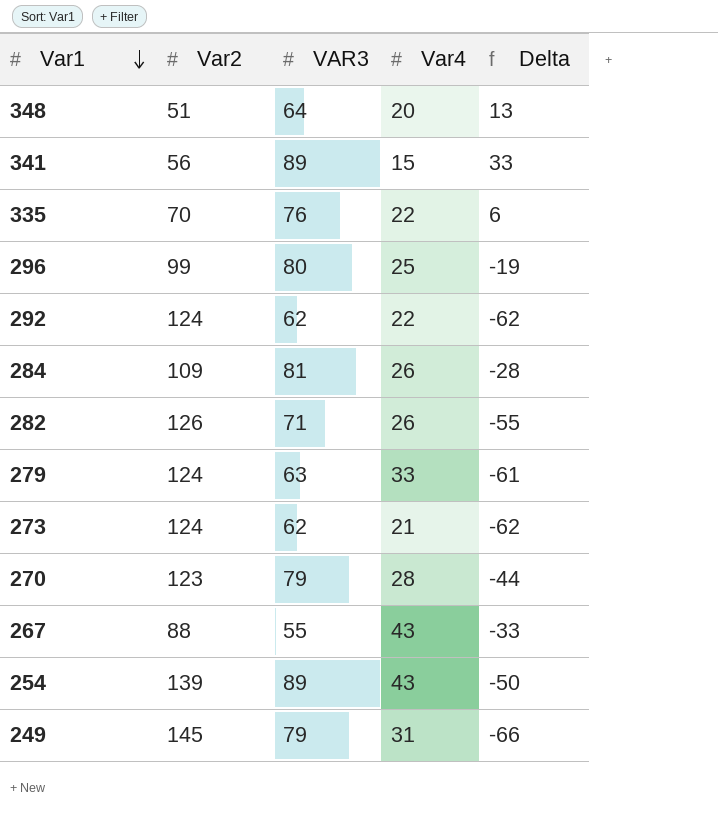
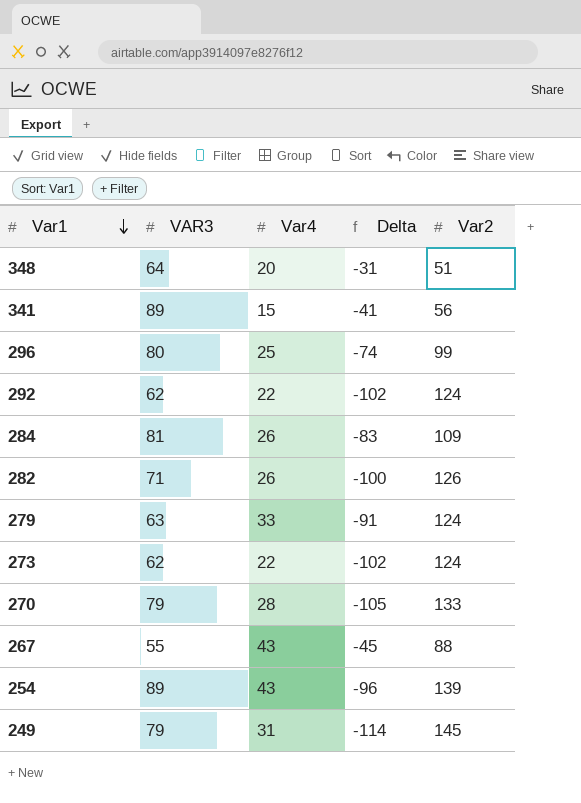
column Delta | formula: [VAR3] - [Var2] -> [Var4] - [Var2]
column Var2 | position: 2 -> 5
row 335: 70 | 76 | 22 | 6 -> none
273 | Var4: 21 -> 22
270 | Var2: 123 -> 133

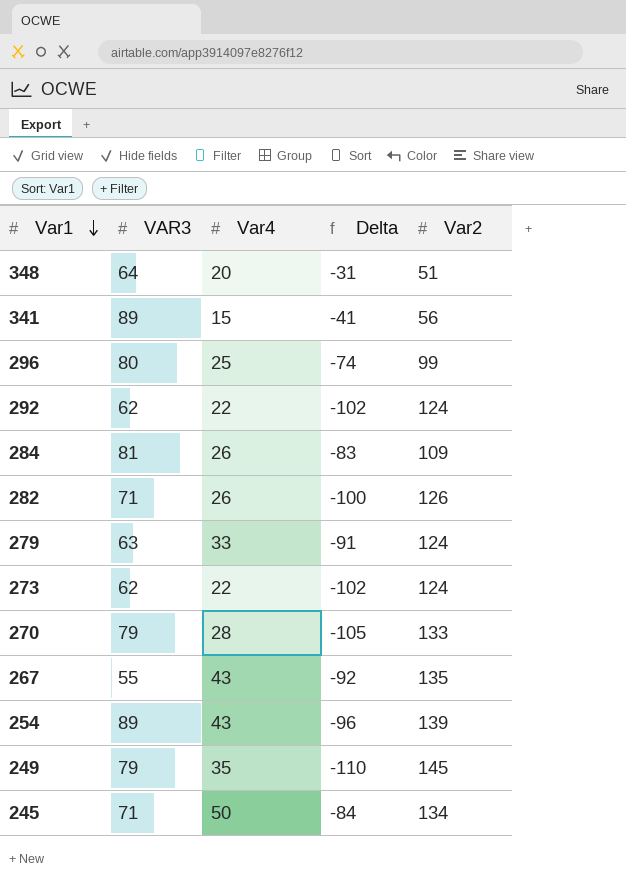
267 | Delta: -45 -> -92
267 | Var2: 88 -> 135
249 | Var4: 31 -> 35
249 | Delta: -114 -> -110
row 245: none -> 71 | 50 | -84 | 134

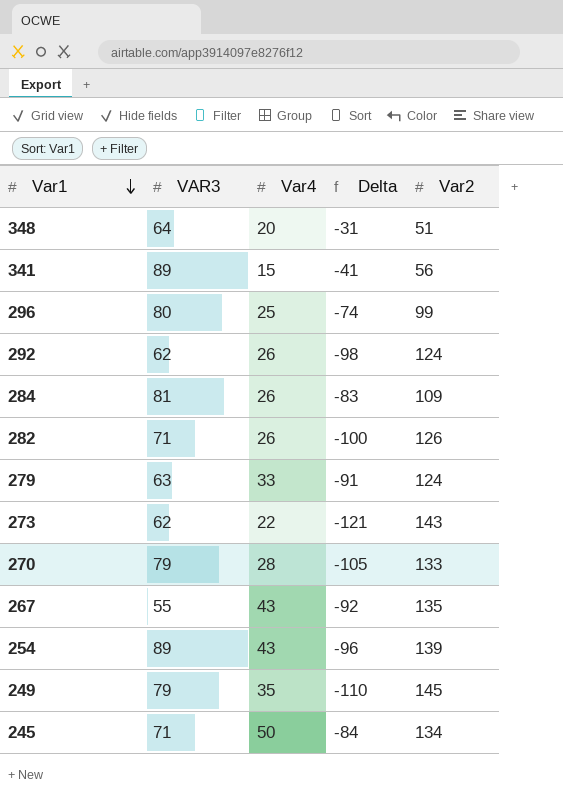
292 | Var4: 22 -> 26
292 | Delta: -102 -> -98
273 | Delta: -102 -> -121
273 | Var2: 124 -> 143

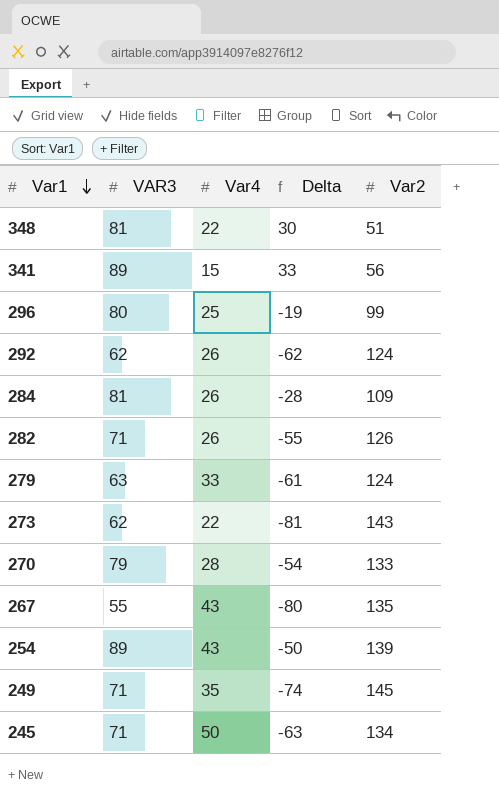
column Delta | formula: [Var4] - [Var2] -> [VAR3] - [Var2]
348 | VAR3: 64 -> 81
348 | Var4: 20 -> 22
249 | VAR3: 79 -> 71

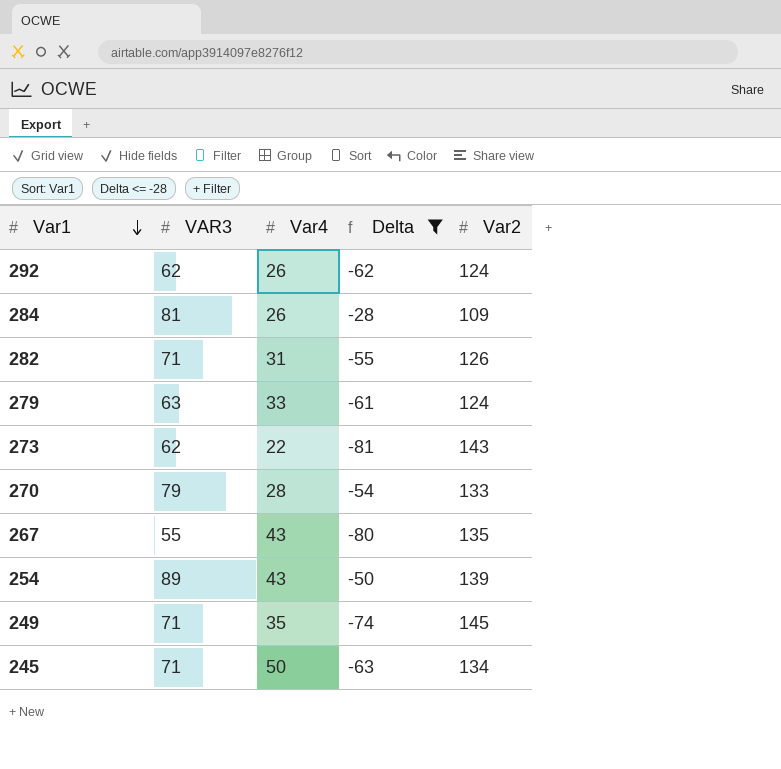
filter: none -> Delta <= -28
282 | Var4: 26 -> 31

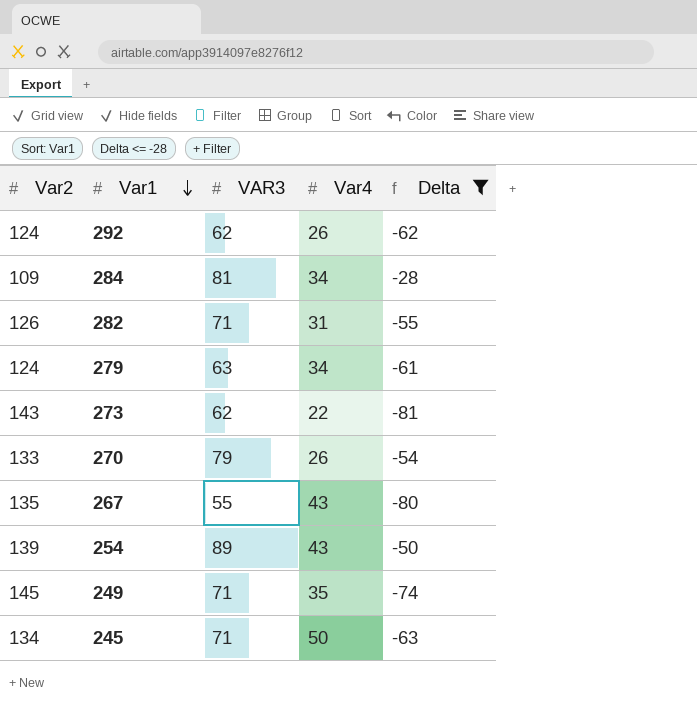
column Var2 | position: 5 -> 1
284 | Var4: 26 -> 34
279 | Var4: 33 -> 34
270 | Var4: 28 -> 26

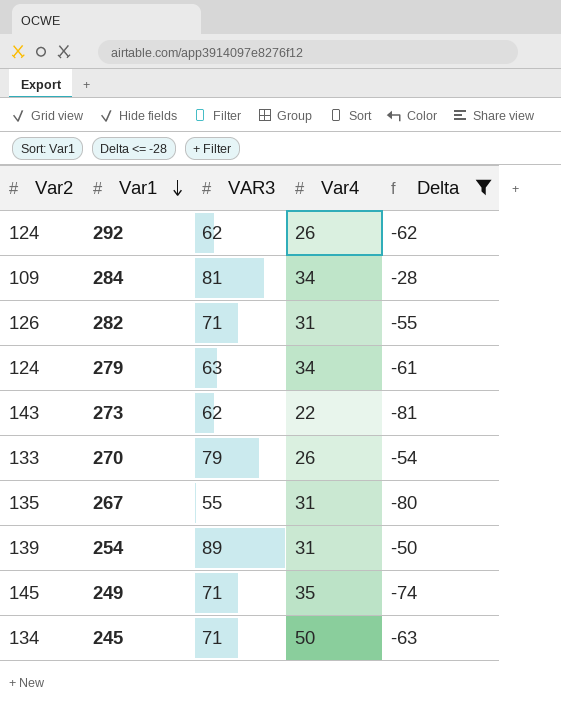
267 | Var4: 43 -> 31
254 | Var4: 43 -> 31

